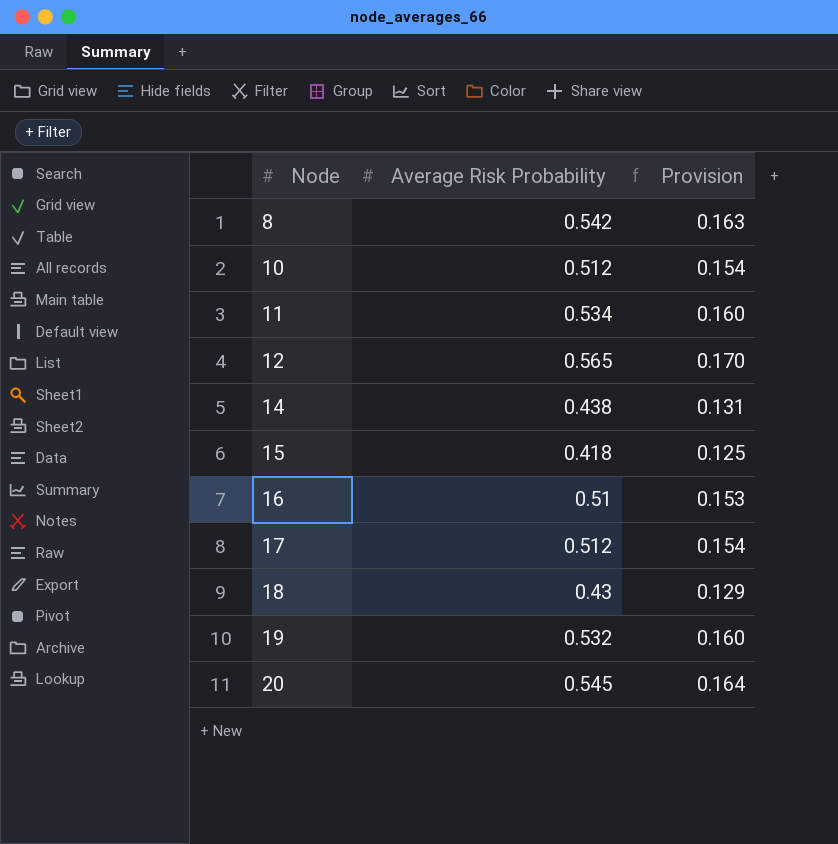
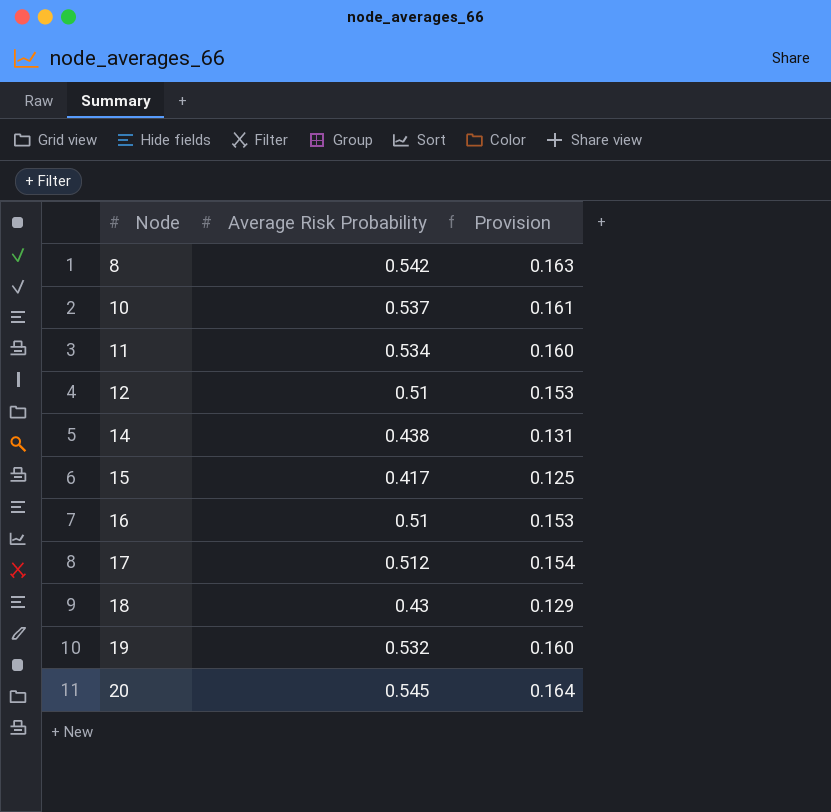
10 | Average Risk Probability: 0.512 -> 0.537
10 | Provision: 0.154 -> 0.161
12 | Average Risk Probability: 0.565 -> 0.51
12 | Provision: 0.170 -> 0.153
15 | Average Risk Probability: 0.418 -> 0.417

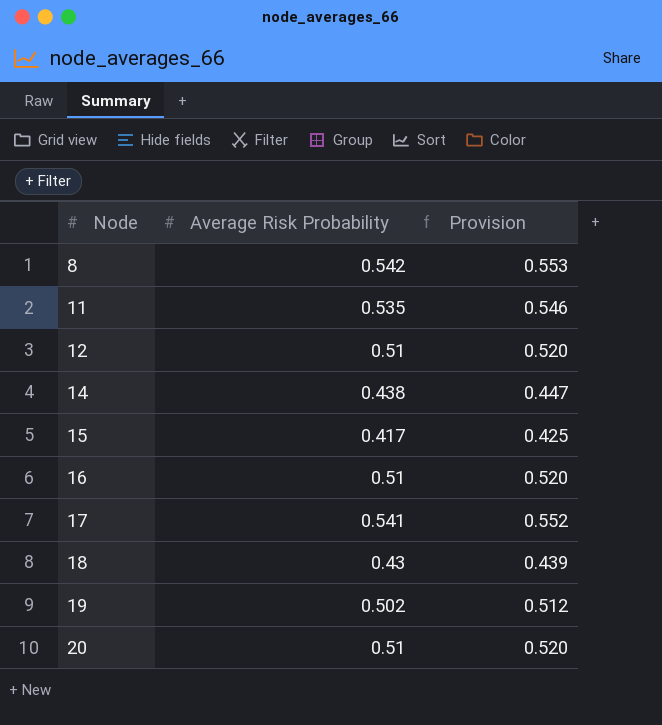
column Provision | formula: [Average Risk Probability] * 0.3 -> [Average Risk Probability] * 1.02
row 10: 0.537 | 0.161 -> none
11 | Average Risk Probability: 0.534 -> 0.535
17 | Average Risk Probability: 0.512 -> 0.541
19 | Average Risk Probability: 0.532 -> 0.502
20 | Average Risk Probability: 0.545 -> 0.51

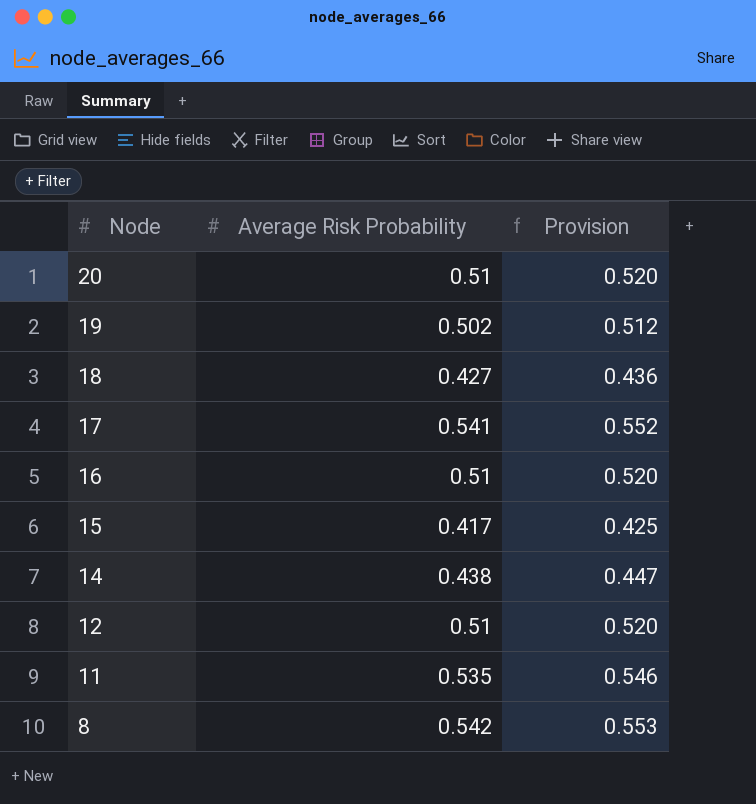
row order: Node ascending -> Node descending
18 | Average Risk Probability: 0.43 -> 0.427
18 | Provision: 0.439 -> 0.436

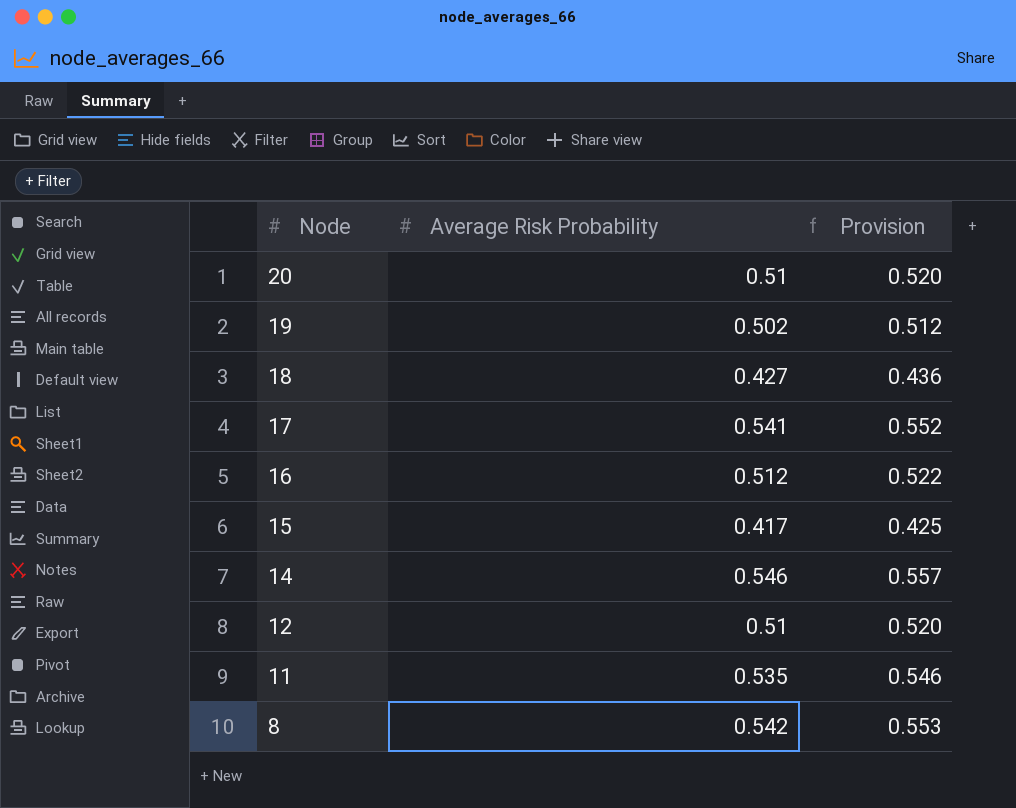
16 | Average Risk Probability: 0.51 -> 0.512
16 | Provision: 0.520 -> 0.522
14 | Average Risk Probability: 0.438 -> 0.546
14 | Provision: 0.447 -> 0.557

